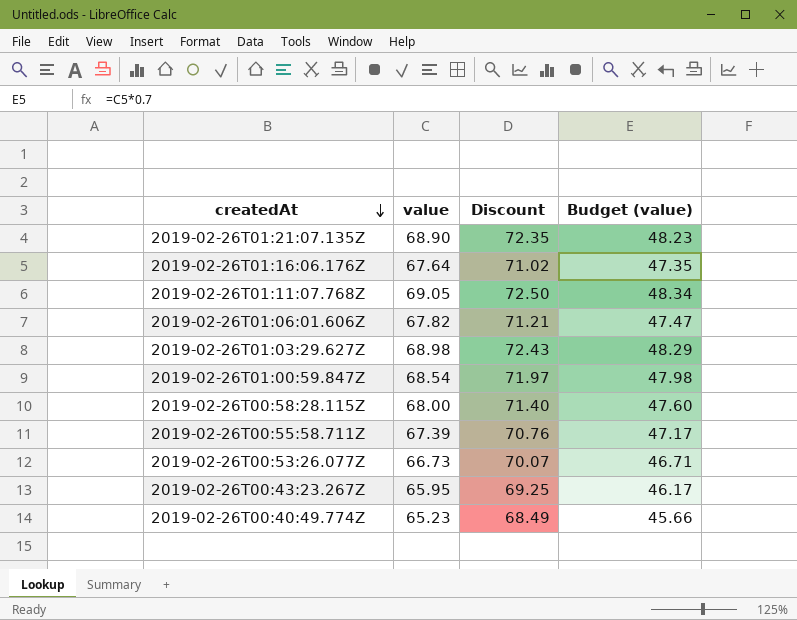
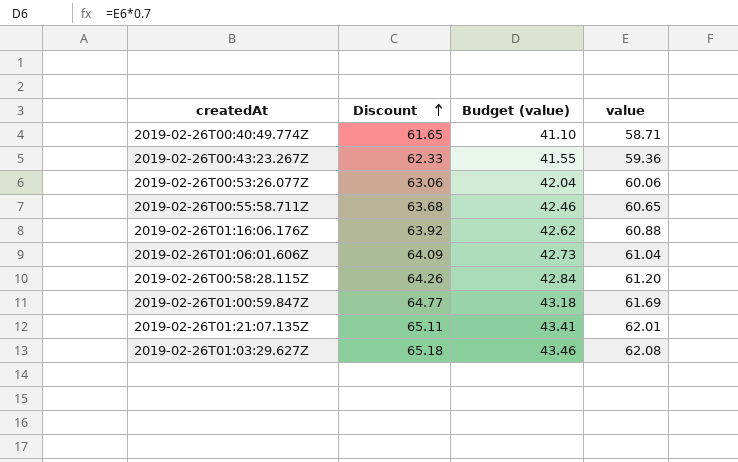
row order: createdAt descending -> Discount ascending
column value | position: 2 -> 4
row 2019-02-26T01:11:07.768Z: 69.05 | 72.50 | 48.34 -> none
2019-02-26T00:40:49.774Z | Discount: 68.49 -> 61.65
2019-02-26T00:40:49.774Z | Budget (value): 45.66 -> 41.10
2019-02-26T00:40:49.774Z | value: 65.23 -> 58.71
2019-02-26T00:43:23.267Z | Discount: 69.25 -> 62.33
2019-02-26T00:43:23.267Z | Budget (value): 46.17 -> 41.55
2019-02-26T00:43:23.267Z | value: 65.95 -> 59.36
2019-02-26T00:53:26.077Z | Discount: 70.07 -> 63.06
2019-02-26T00:53:26.077Z | Budget (value): 46.71 -> 42.04
2019-02-26T00:53:26.077Z | value: 66.73 -> 60.06
2019-02-26T00:55:58.711Z | Discount: 70.76 -> 63.68
2019-02-26T00:55:58.711Z | Budget (value): 47.17 -> 42.46
2019-02-26T00:55:58.711Z | value: 67.39 -> 60.65
2019-02-26T01:16:06.176Z | Discount: 71.02 -> 63.92
2019-02-26T01:16:06.176Z | Budget (value): 47.35 -> 42.62
2019-02-26T01:16:06.176Z | value: 67.64 -> 60.88
2019-02-26T01:06:01.606Z | Discount: 71.21 -> 64.09
2019-02-26T01:06:01.606Z | Budget (value): 47.47 -> 42.73
2019-02-26T01:06:01.606Z | value: 67.82 -> 61.04
2019-02-26T00:58:28.115Z | Discount: 71.40 -> 64.26
2019-02-26T00:58:28.115Z | Budget (value): 47.60 -> 42.84
2019-02-26T00:58:28.115Z | value: 68.00 -> 61.20
2019-02-26T01:00:59.847Z | Discount: 71.97 -> 64.77
2019-02-26T01:00:59.847Z | Budget (value): 47.98 -> 43.18
2019-02-26T01:00:59.847Z | value: 68.54 -> 61.69
2019-02-26T01:21:07.135Z | Discount: 72.35 -> 65.11
2019-02-26T01:21:07.135Z | Budget (value): 48.23 -> 43.41
2019-02-26T01:21:07.135Z | value: 68.90 -> 62.01
2019-02-26T01:03:29.627Z | Discount: 72.43 -> 65.18
2019-02-26T01:03:29.627Z | Budget (value): 48.29 -> 43.46
2019-02-26T01:03:29.627Z | value: 68.98 -> 62.08

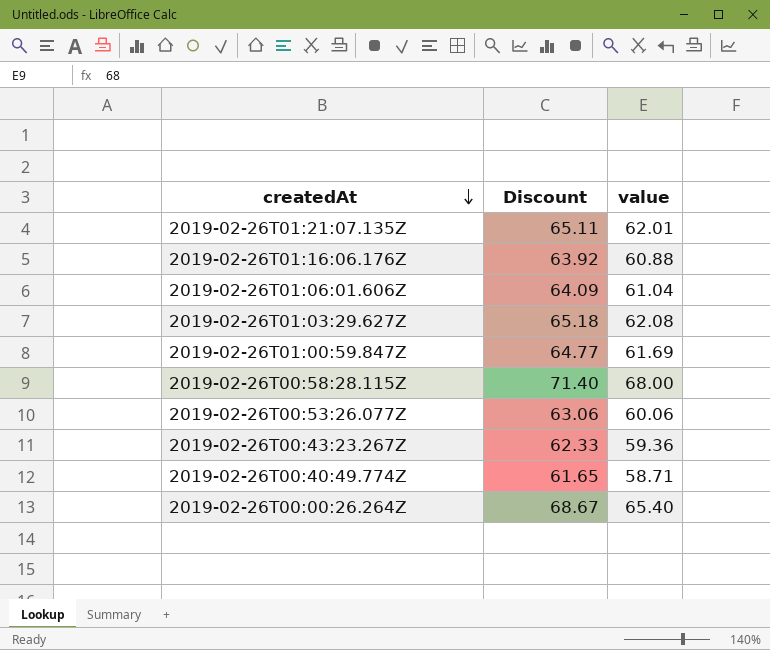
row order: Discount ascending -> createdAt descending
column Budget (value) | formula: [value] * 0.7 -> none
row 2019-02-26T00:55:58.711Z: 63.68 | 42.46 | 60.65 -> none
2019-02-26T00:58:28.115Z | Discount: 64.26 -> 71.40
2019-02-26T00:58:28.115Z | value: 61.20 -> 68.00
row 2019-02-26T00:00:26.264Z: none -> 68.67 | 65.40

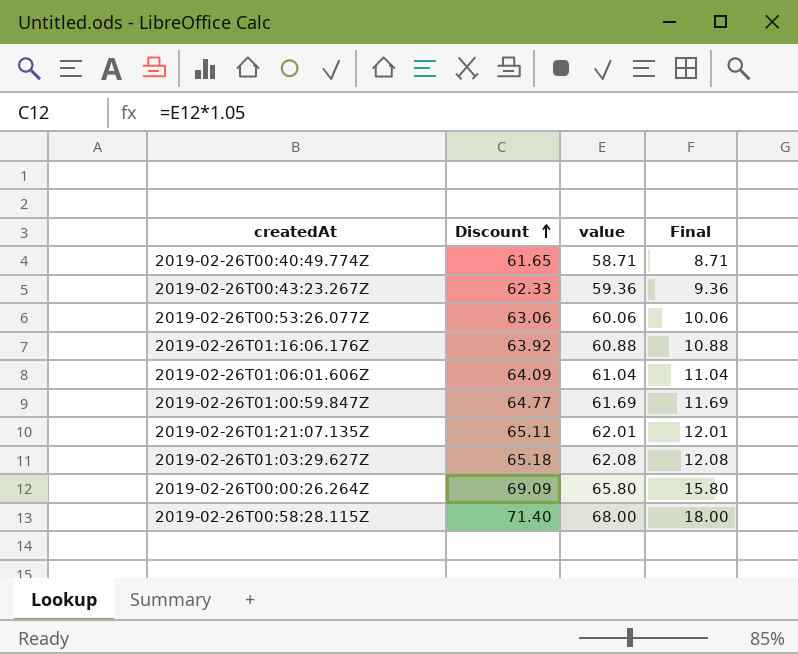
row order: createdAt descending -> Discount ascending
column Final | formula: none -> [value] - 50
2019-02-26T00:00:26.264Z | Discount: 68.67 -> 69.09
2019-02-26T00:00:26.264Z | value: 65.40 -> 65.80

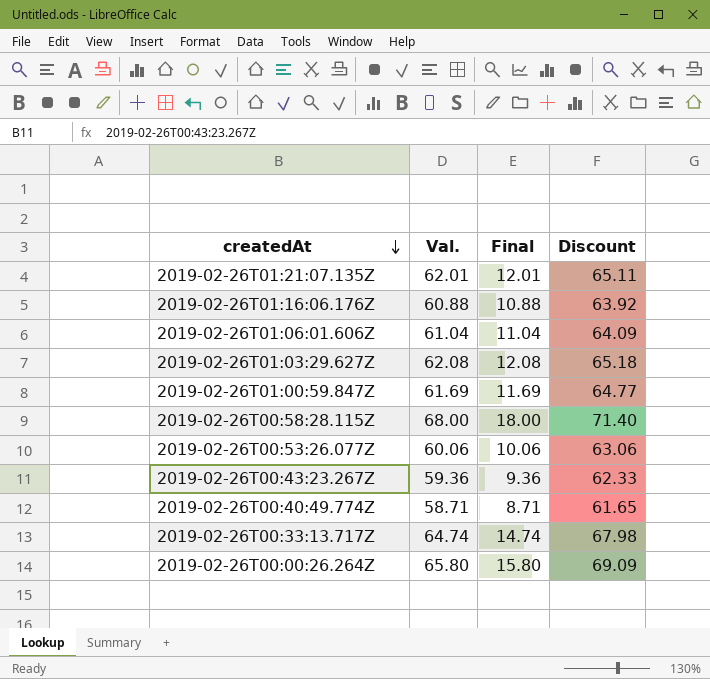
row order: Discount ascending -> createdAt descending
column name: value -> Val.
column Discount | position: 2 -> 4
row 2019-02-26T00:33:13.717Z: none -> 64.74 | 14.74 | 67.98

